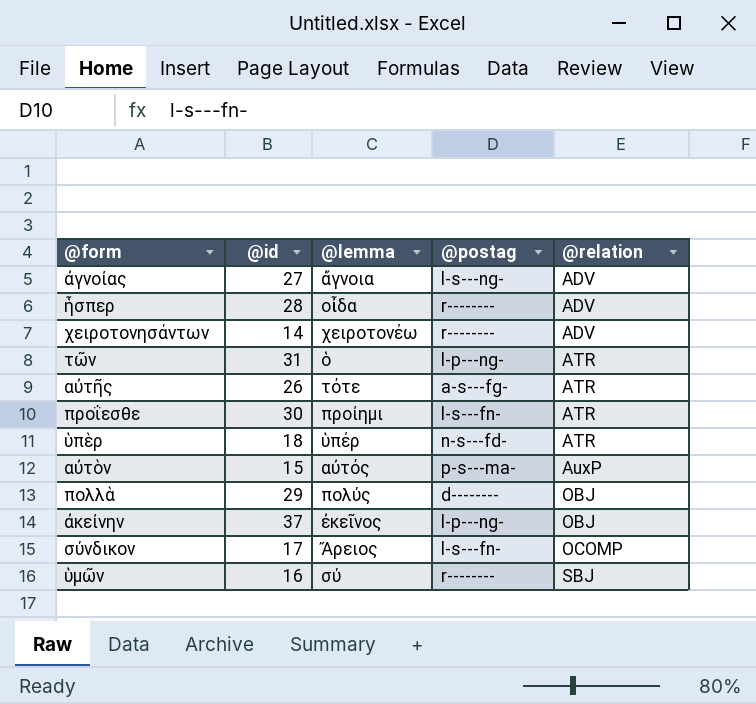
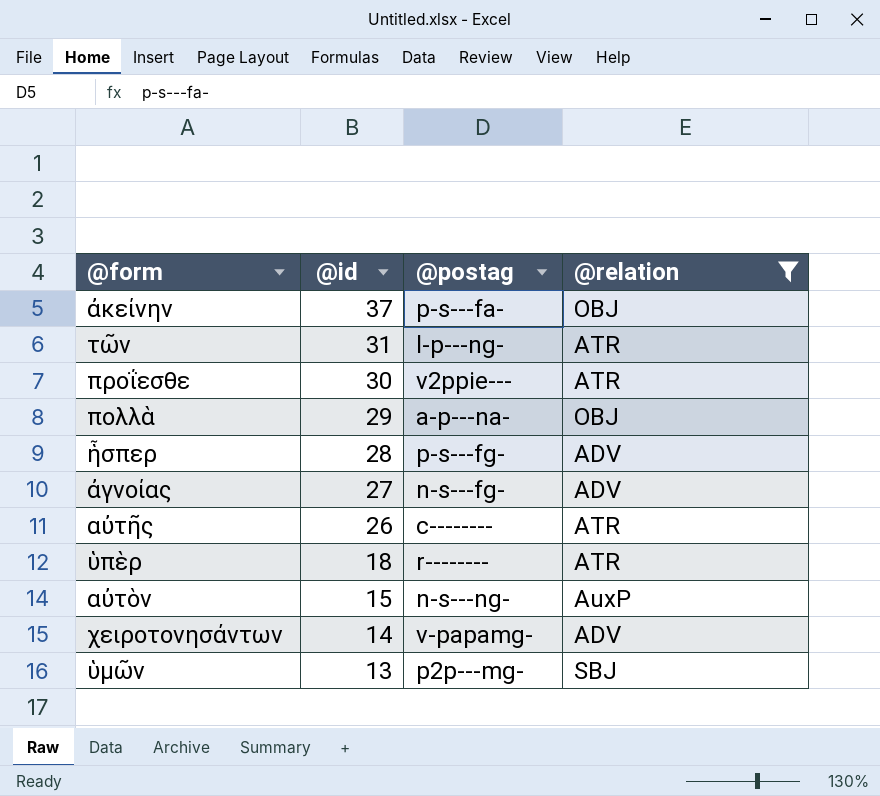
filter: none -> @relation != OCOMP
row order: @relation ascending -> @id descending
column @lemma | position: 3 -> none
ἀκείνην | @postag: l-p---ng- -> p-s---fa-
προΐεσθε | @postag: l-s---fn- -> v2ppie---
πολλὰ | @postag: d-------- -> a-p---na-
ἧσπερ | @postag: r-------- -> p-s---fg-
ἀγνοίας | @postag: l-s---ng- -> n-s---fg-
αὐτῆς | @postag: a-s---fg- -> c--------
ὑπὲρ | @postag: n-s---fd- -> r--------
αὐτὸν | @postag: p-s---ma- -> n-s---ng-
χειροτονησάντων | @postag: r-------- -> v-papamg-
ὑμῶν | @id: 16 -> 13
ὑμῶν | @postag: r-------- -> p2p---mg-

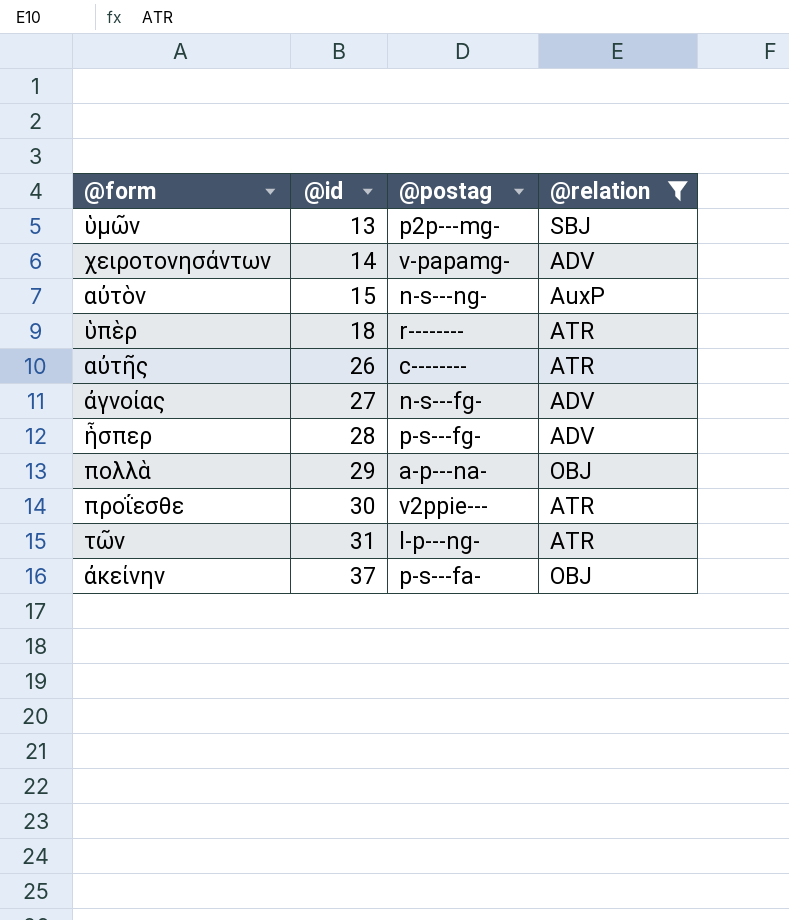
row order: @id descending -> @id ascending

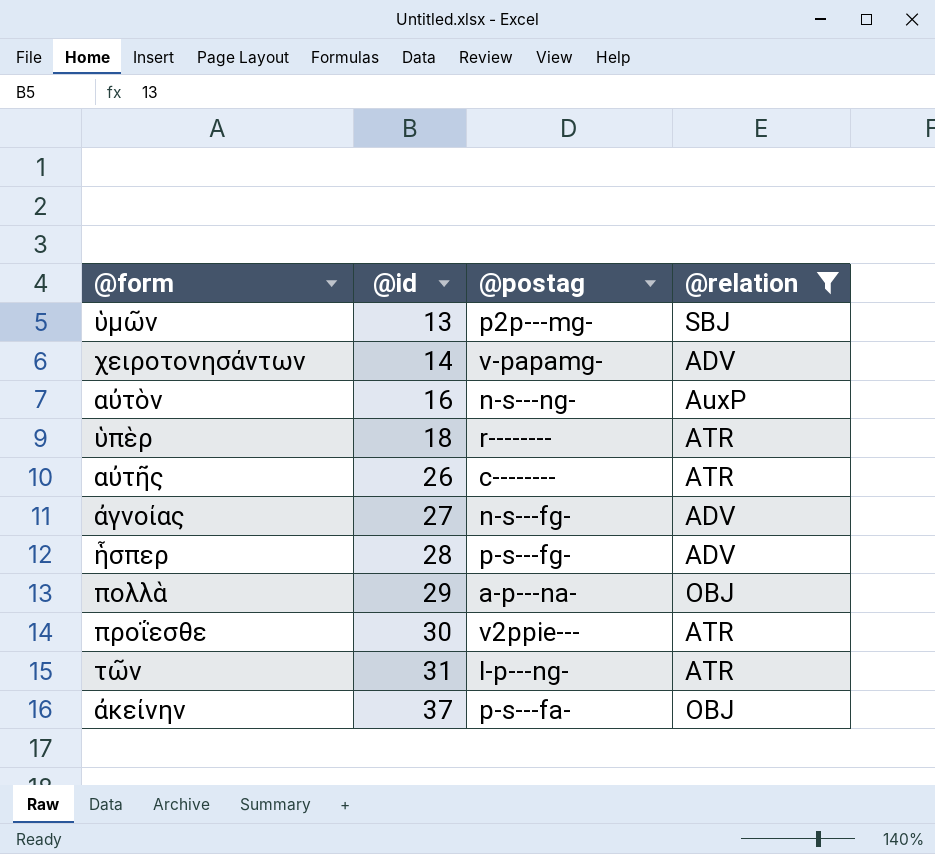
αὐτὸν | @id: 15 -> 16

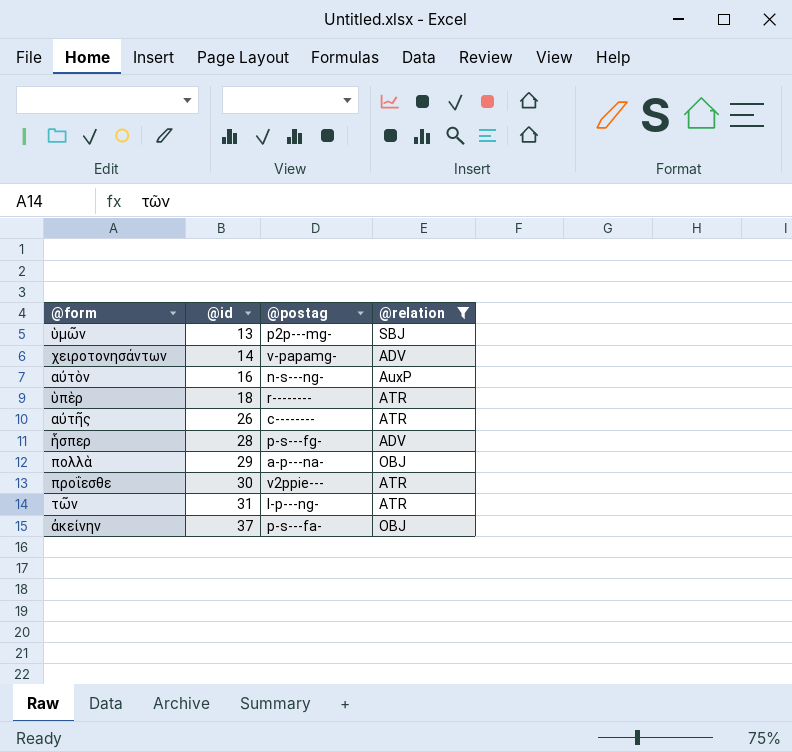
row ἀγνοίας: 27 | n-s---fg- | ADV -> none

